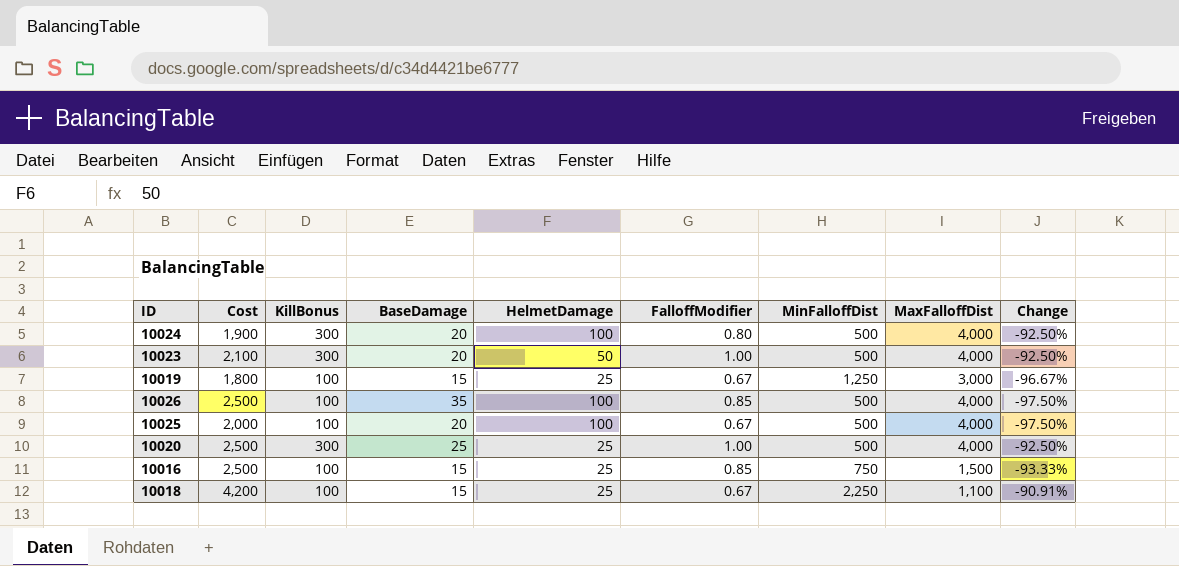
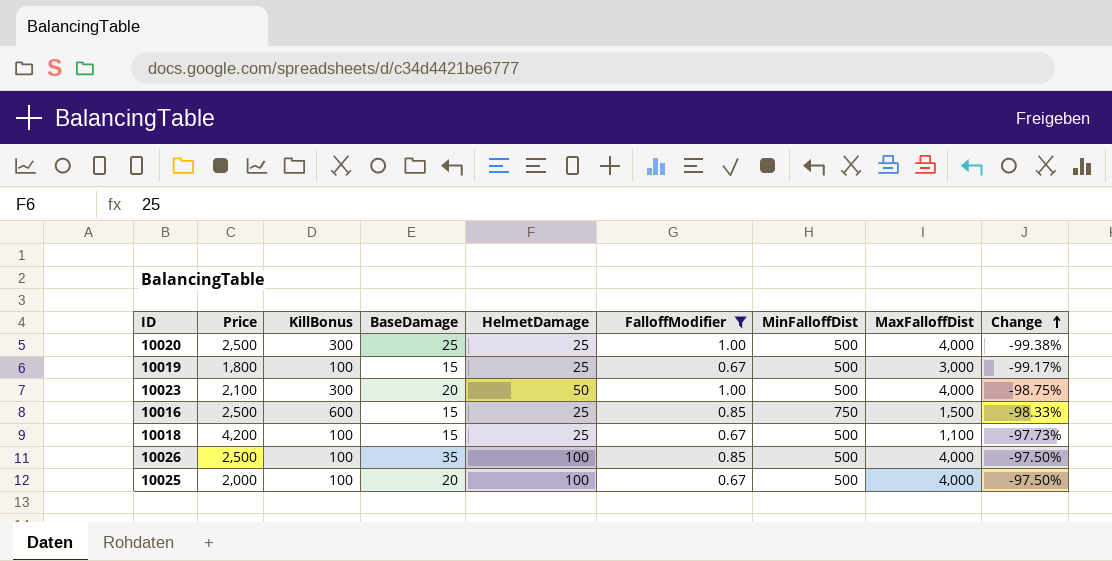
filter: none -> FalloffModifier != 0.80
row order: none -> Change ascending
column name: Cost -> Price
column Change | formula: ([KillBonus] - [MaxFalloffDist]) / [MaxFalloffDist] -> ([HelmetDamage] - [MaxFalloffDist]) / [MaxFalloffDist]
10019 | MinFalloffDist: 1,250 -> 500
10016 | KillBonus: 100 -> 600
10018 | MinFalloffDist: 2,250 -> 500

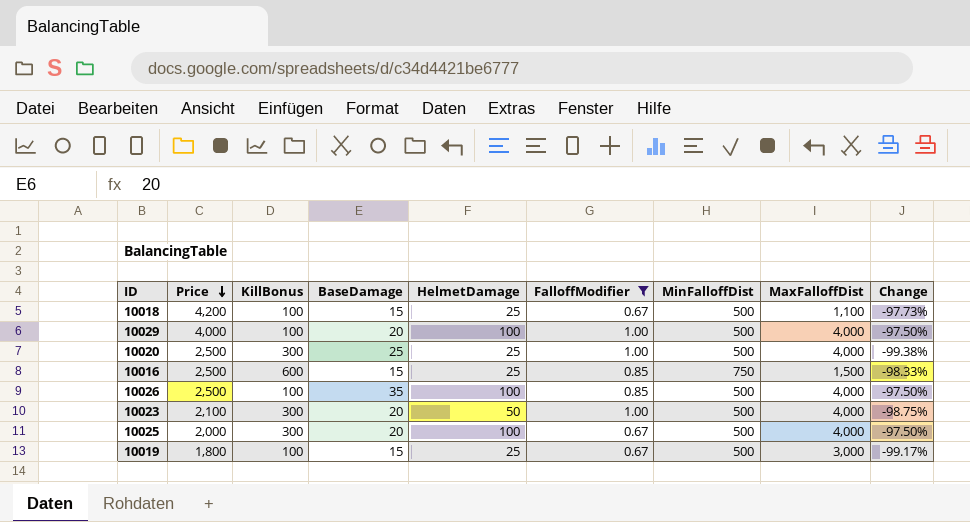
row order: Change ascending -> Price descending
row 10029: none -> 4,000 | 100 | 20 | 100 | 1.00 | 500 | 4,000 | -97.50%
10025 | KillBonus: 100 -> 300

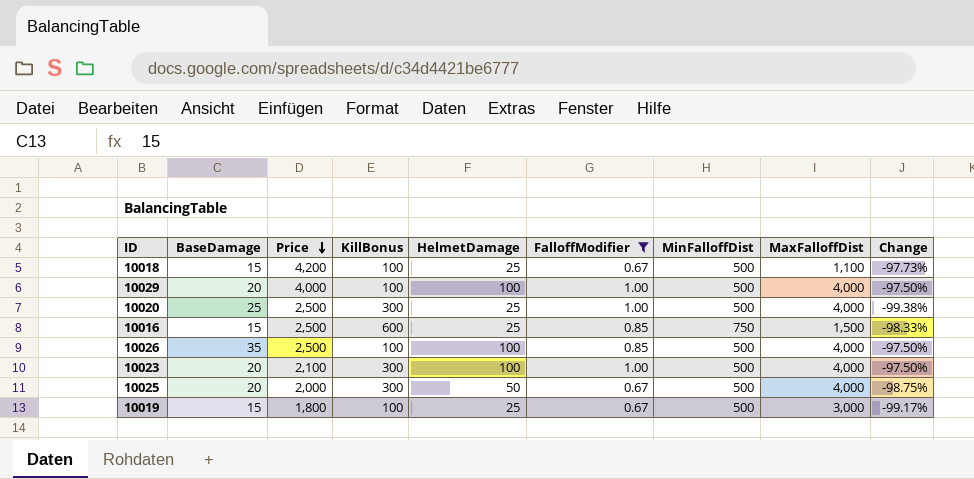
column BaseDamage | position: 4 -> 2
10023 | HelmetDamage: 50 -> 100
10023 | Change: -98.75% -> -97.50%
10025 | HelmetDamage: 100 -> 50
10025 | Change: -97.50% -> -98.75%

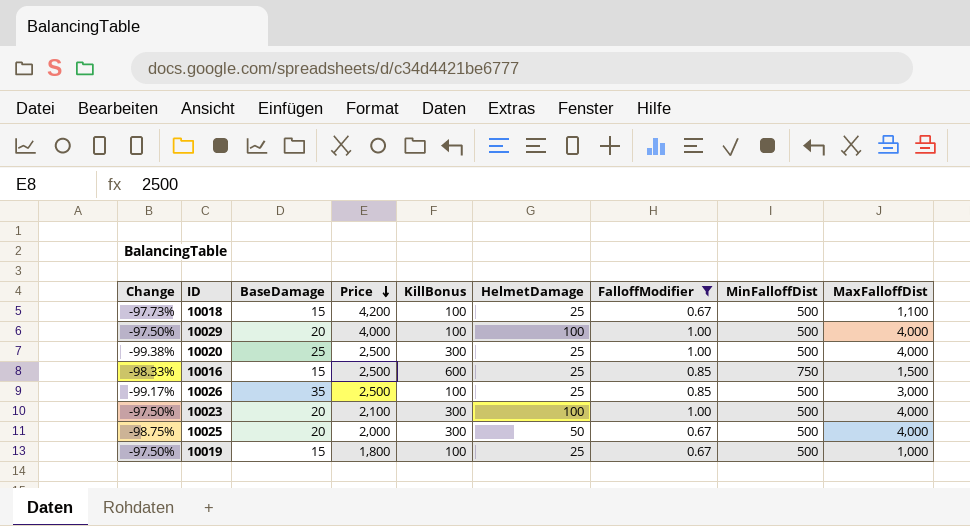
column Change | position: 9 -> 1
10026 | Change: -97.50% -> -99.17%
10026 | HelmetDamage: 100 -> 25
10026 | MaxFalloffDist: 4,000 -> 3,000
10019 | Change: -99.17% -> -97.50%
10019 | MaxFalloffDist: 3,000 -> 1,000

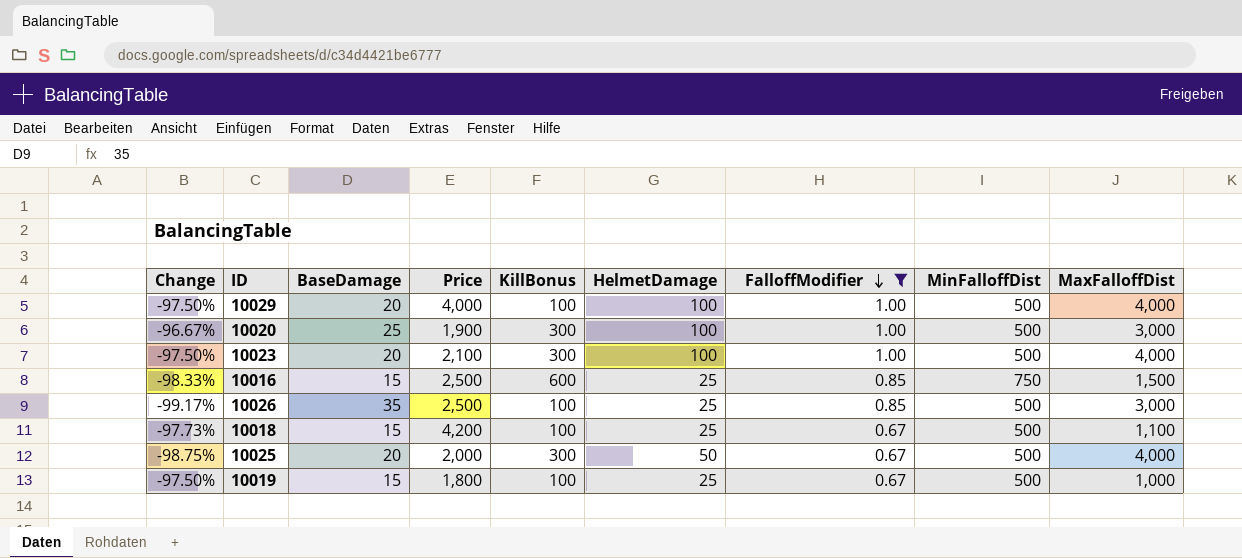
row order: Price descending -> FalloffModifier descending
10020 | Change: -99.38% -> -96.67%
10020 | Price: 2,500 -> 1,900
10020 | HelmetDamage: 25 -> 100
10020 | MaxFalloffDist: 4,000 -> 3,000

